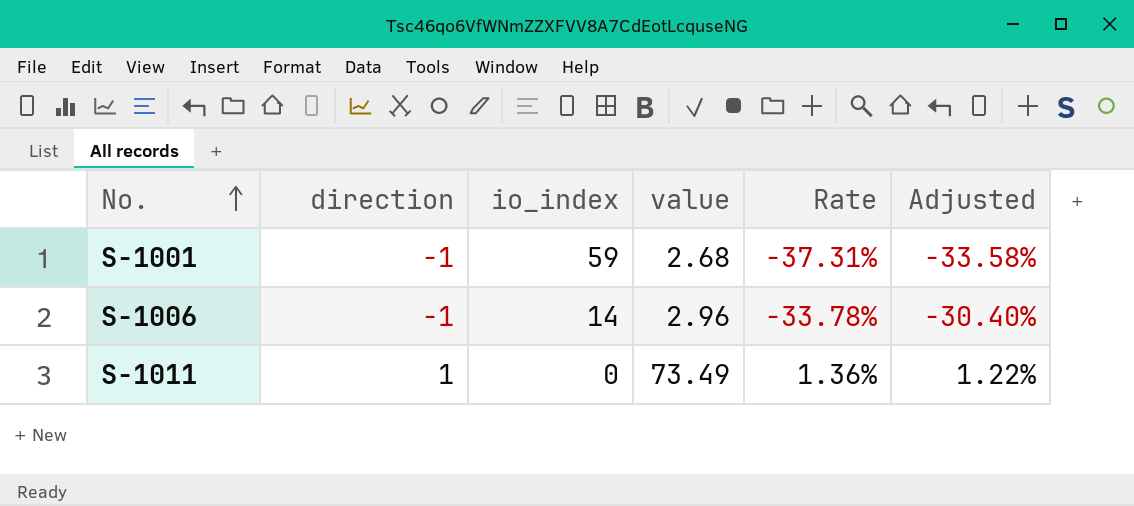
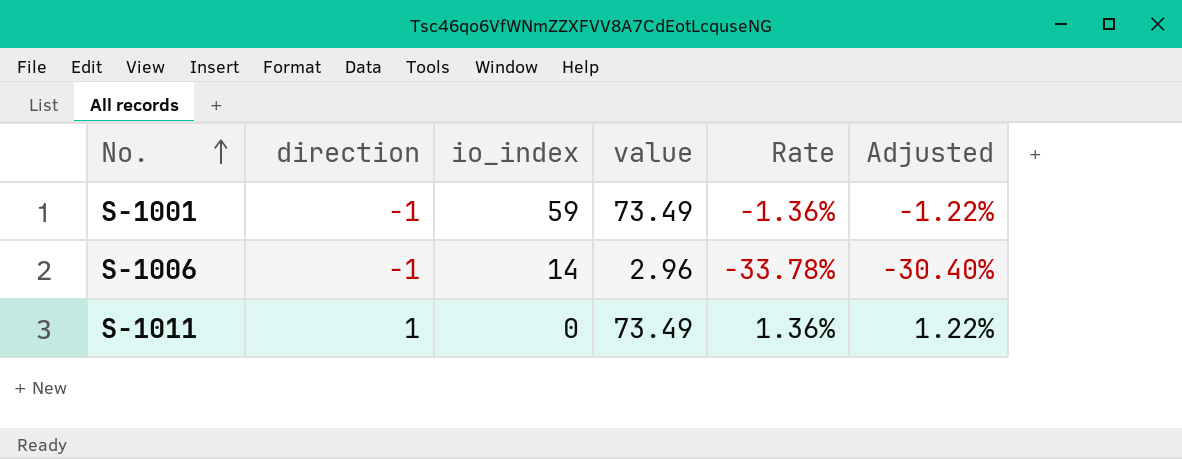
S-1001 | value: 2.68 -> 73.49
S-1001 | Rate: -37.31% -> -1.36%
S-1001 | Adjusted: -33.58% -> -1.22%

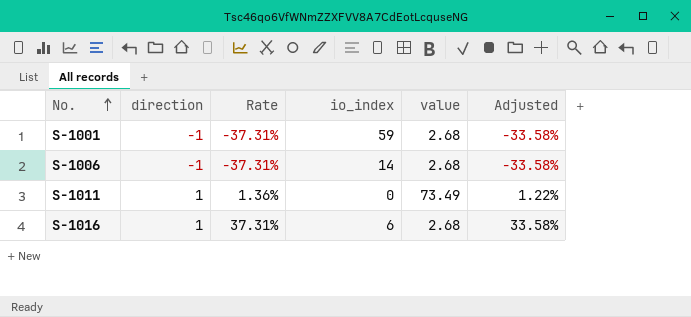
column Rate | position: 5 -> 3
S-1001 | Rate: -1.36% -> -37.31%
S-1001 | value: 73.49 -> 2.68
S-1001 | Adjusted: -1.22% -> -33.58%
S-1006 | Rate: -33.78% -> -37.31%
S-1006 | value: 2.96 -> 2.68
S-1006 | Adjusted: -30.40% -> -33.58%
row S-1016: none -> 1 | 37.31% | 6 | 2.68 | 33.58%

